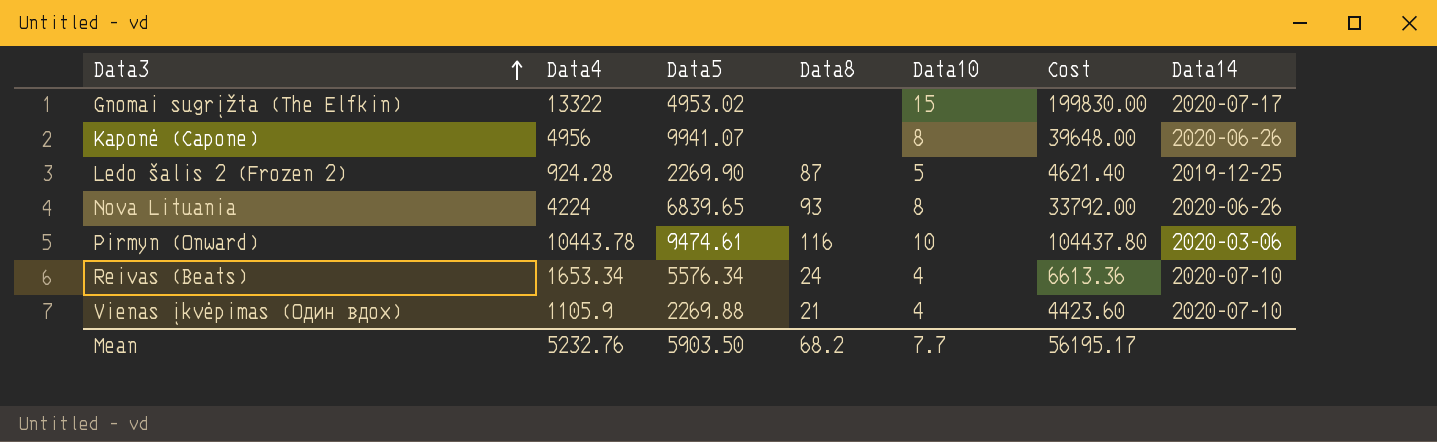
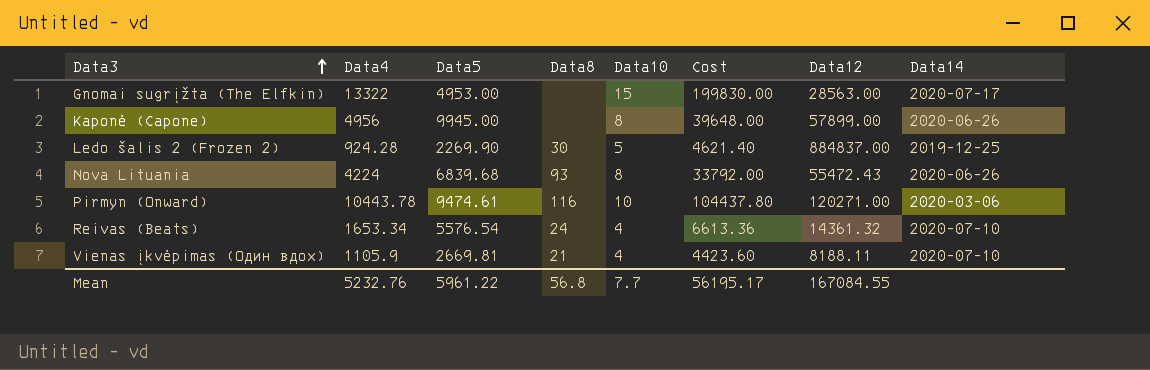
column Data12 | position: none -> 7
Gnomai sugrįžta (The Elfkin) | Data5: 4953.02 -> 4953.00
Kaponė (Capone) | Data5: 9941.07 -> 9945.00
Ledo šalis 2 (Frozen 2) | Data8: 87 -> 30
Nova Lituania | Data5: 6839.65 -> 6839.68
Reivas (Beats) | Data5: 5576.34 -> 5576.54
Vienas įkvėpimas (Один вдох) | Data5: 2269.88 -> 2669.81
Mean | Data5: 5903.50 -> 5961.22
Mean | Data8: 68.2 -> 56.8

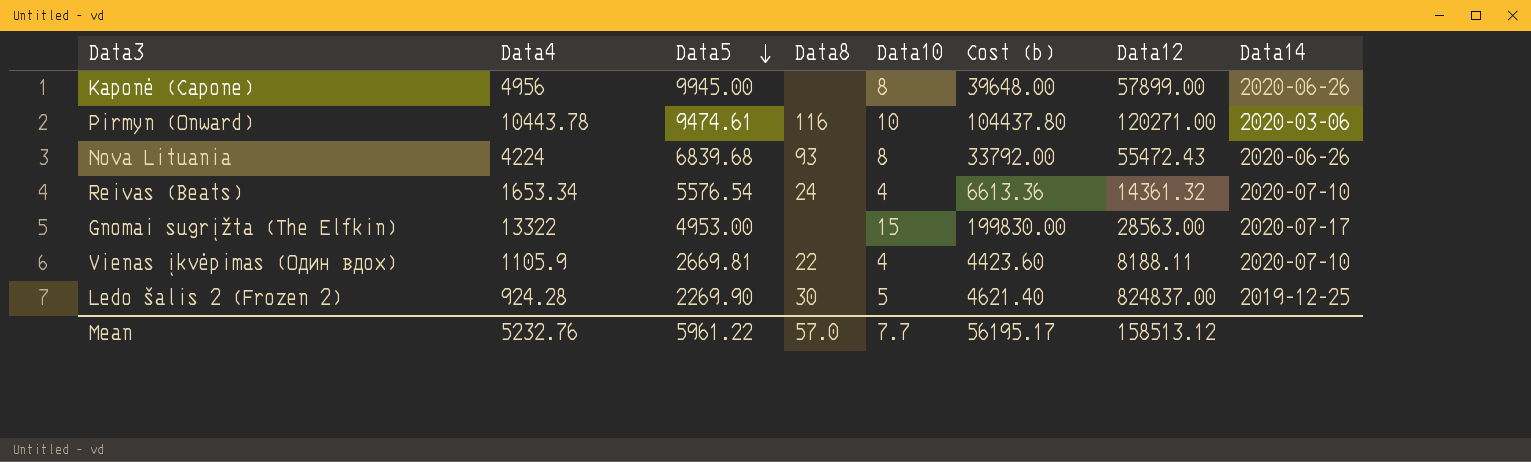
row order: Data3 ascending -> Data5 descending
column name: Cost -> Cost (b)
Vienas įkvėpimas (Один вдох) | Data8: 21 -> 22
Ledo šalis 2 (Frozen 2) | Data12: 884837.00 -> 824837.00
Mean | Data8: 56.8 -> 57.0
Mean | Data12: 167084.55 -> 158513.12

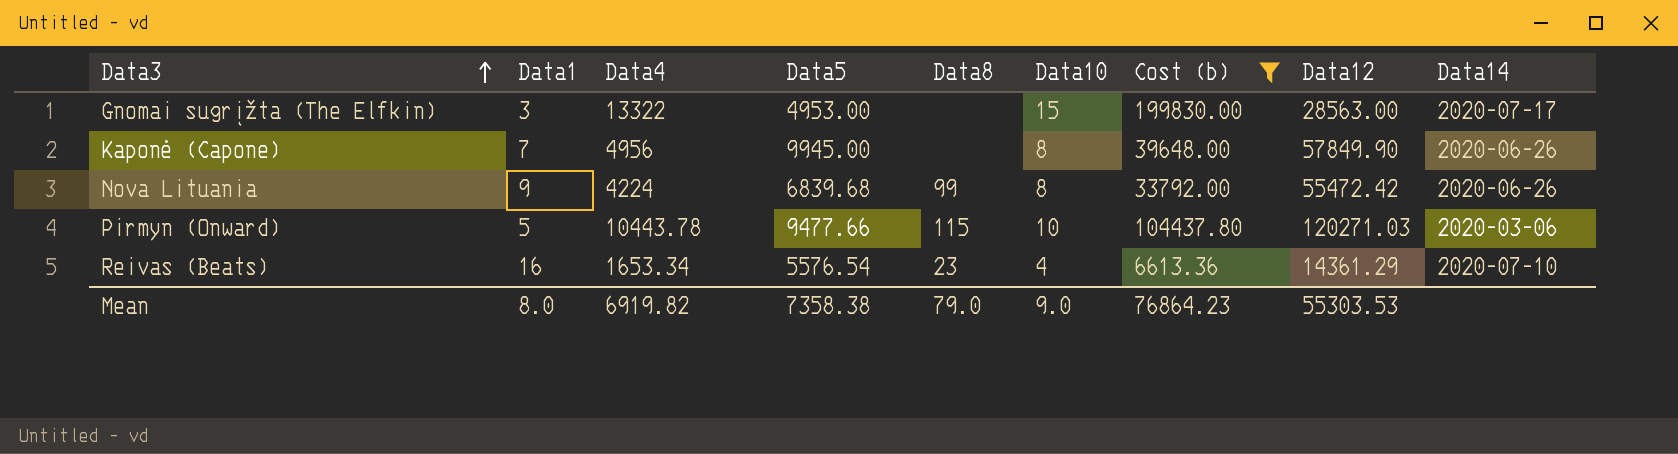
filter: none -> Cost (b) >= 6613.36
row order: Data5 descending -> Data3 ascending
column Data1 | position: none -> 2
Kaponė (Capone) | Data12: 57899.00 -> 57849.90
Nova Lituania | Data8: 93 -> 99
Nova Lituania | Data12: 55472.43 -> 55472.42
Pirmyn (Onward) | Data5: 9474.61 -> 9477.66
Pirmyn (Onward) | Data8: 116 -> 115
Pirmyn (Onward) | Data12: 120271.00 -> 120271.03
Reivas (Beats) | Data8: 24 -> 23
Reivas (Beats) | Data12: 14361.32 -> 14361.29
Mean | Data4: 5232.76 -> 6919.82
Mean | Data5: 5961.22 -> 7358.38
Mean | Data8: 57.0 -> 79.0
Mean | Data10: 7.7 -> 9.0
Mean | Cost (b): 56195.17 -> 76864.23
Mean | Data12: 158513.12 -> 55303.53

